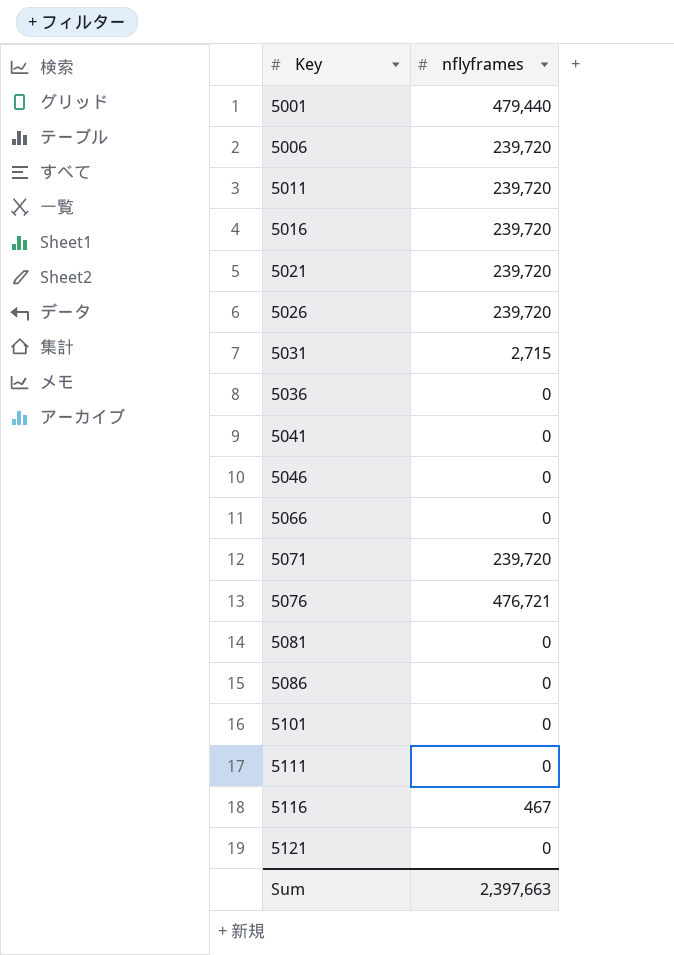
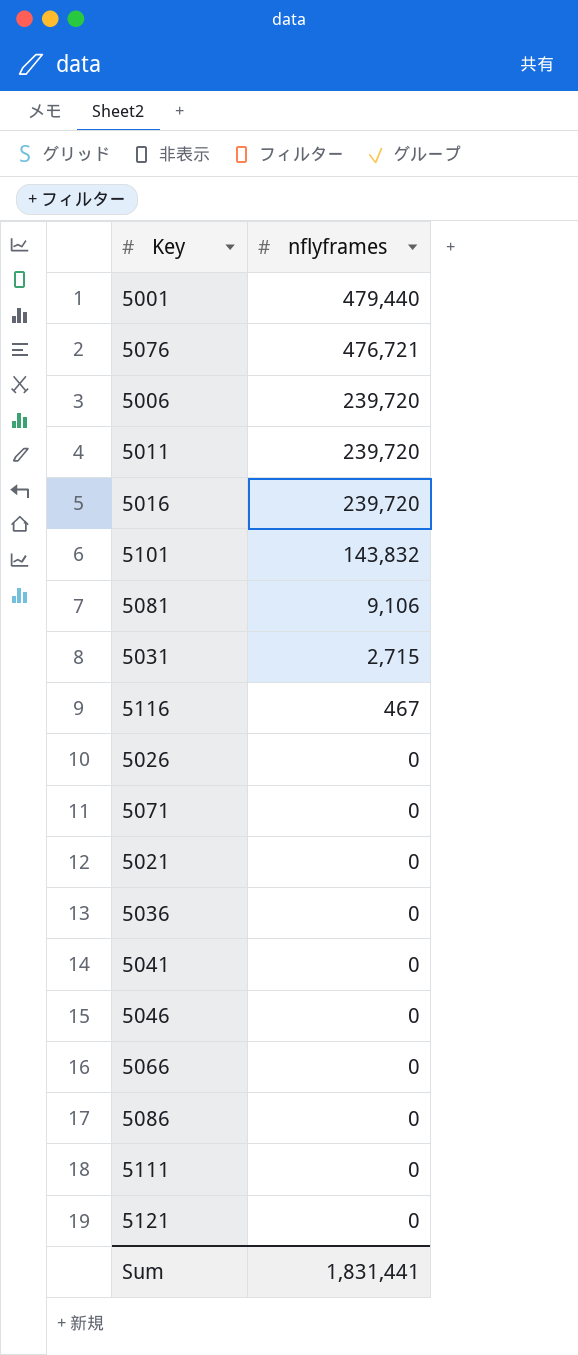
row order: Key ascending -> nflyframes descending
5101 | nflyframes: 0 -> 143,832
5081 | nflyframes: 0 -> 9,106
5026 | nflyframes: 239,720 -> 0
5071 | nflyframes: 239,720 -> 0
5021 | nflyframes: 239,720 -> 0
Sum | nflyframes: 2,397,663 -> 1,831,441

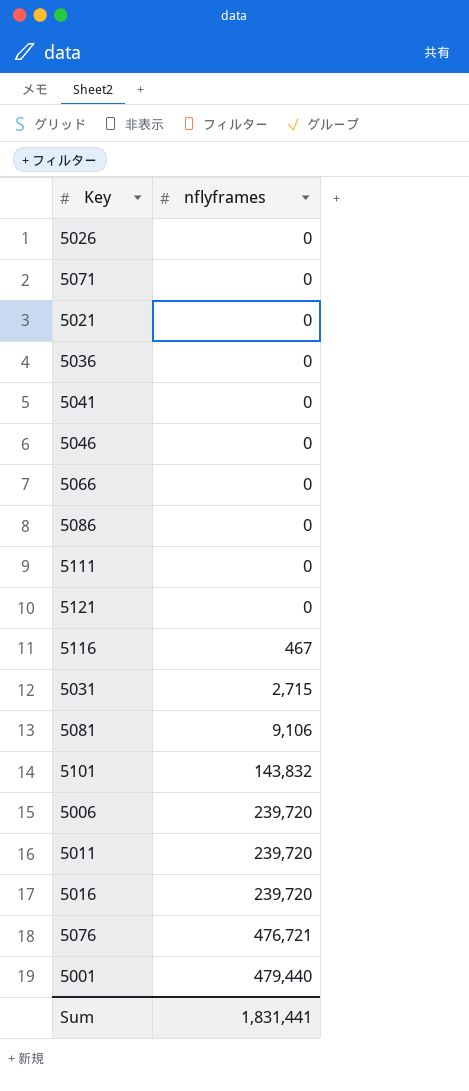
row order: nflyframes descending -> nflyframes ascending

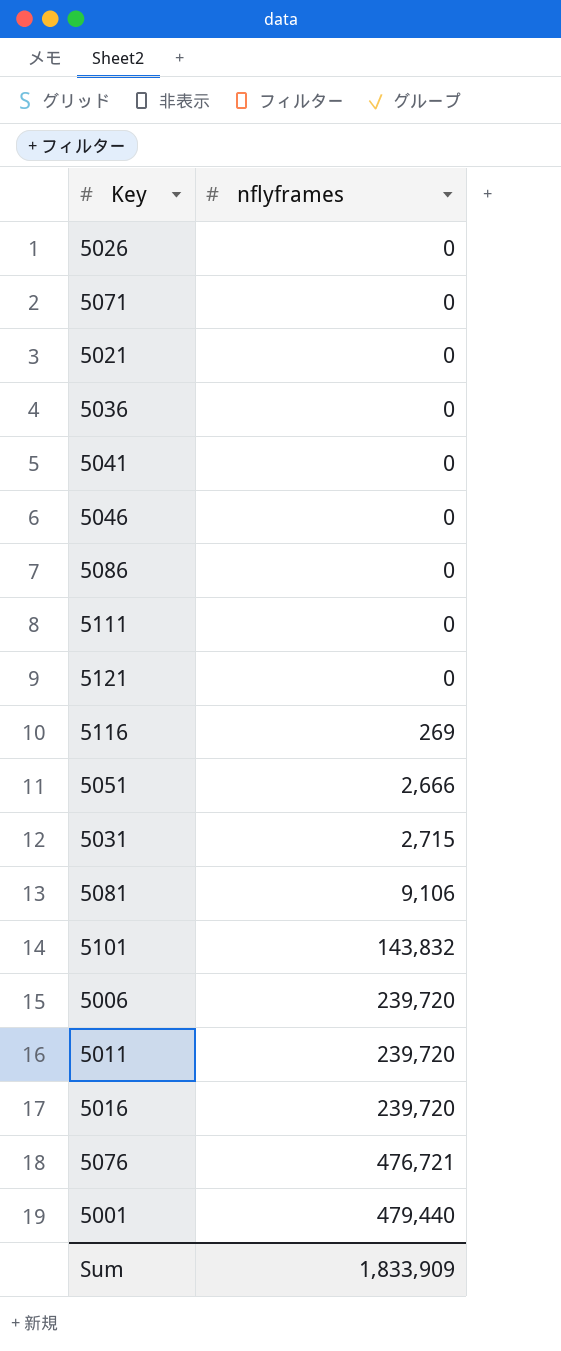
row 5066: 0 -> none
5116 | nflyframes: 467 -> 269
row 5051: none -> 2,666
Sum | nflyframes: 1,831,441 -> 1,833,909

